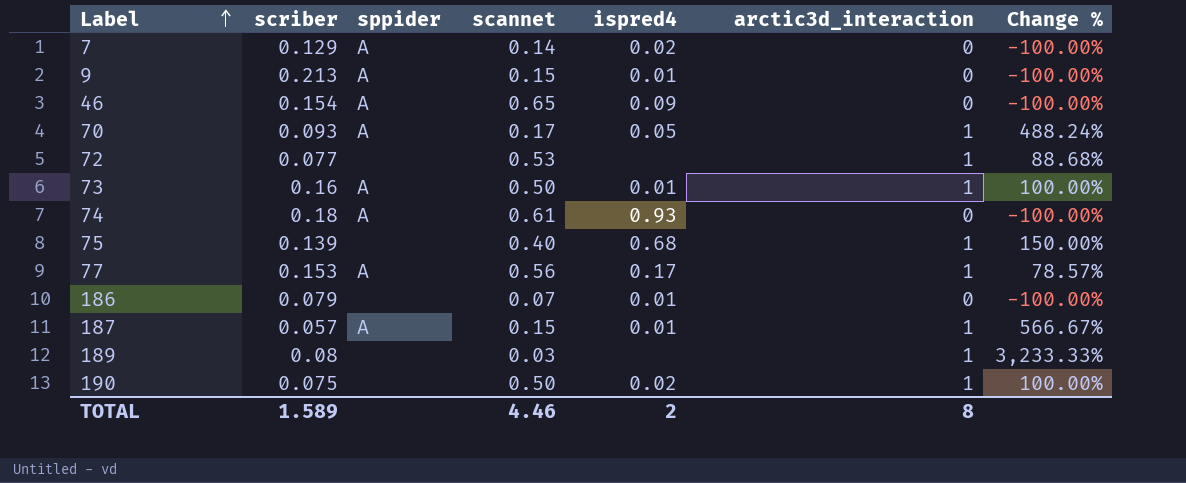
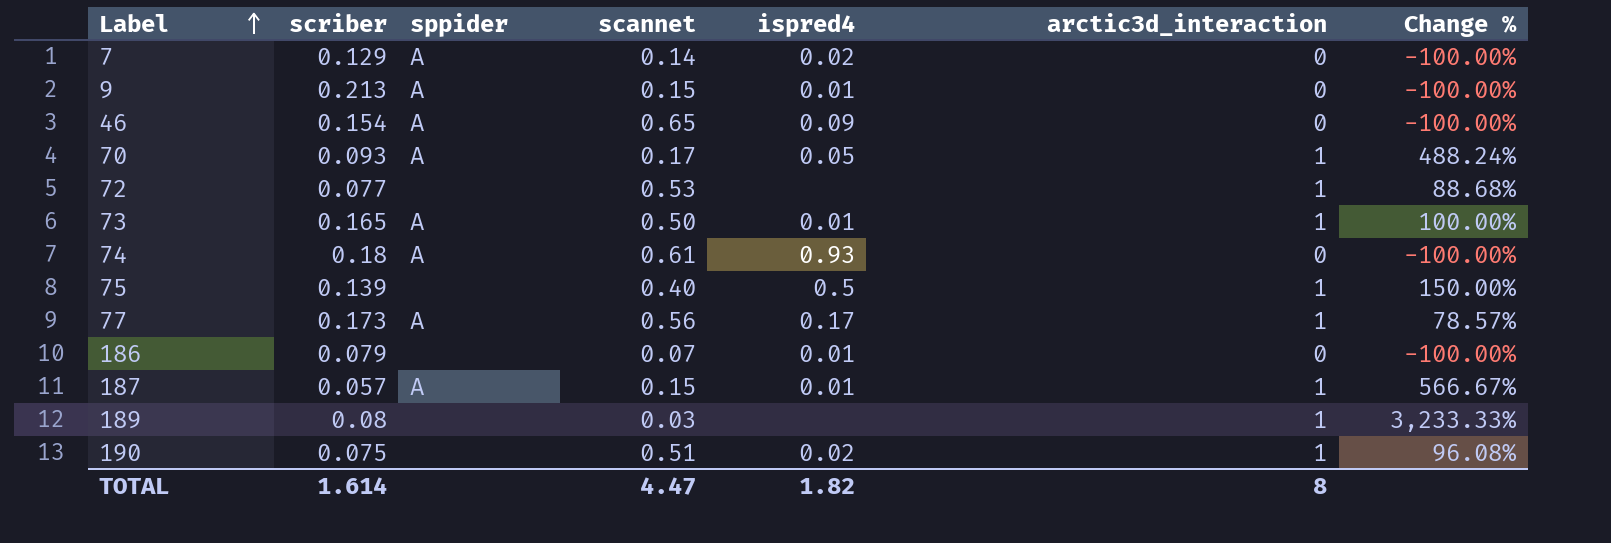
73 | scriber: 0.16 -> 0.165
75 | ispred4: 0.68 -> 0.5
77 | scriber: 0.153 -> 0.173
190 | scannet: 0.50 -> 0.51
190 | Change %: 100.00% -> 96.08%
TOTAL | scriber: 1.589 -> 1.614
TOTAL | scannet: 4.46 -> 4.47
TOTAL | ispred4: 2 -> 1.82

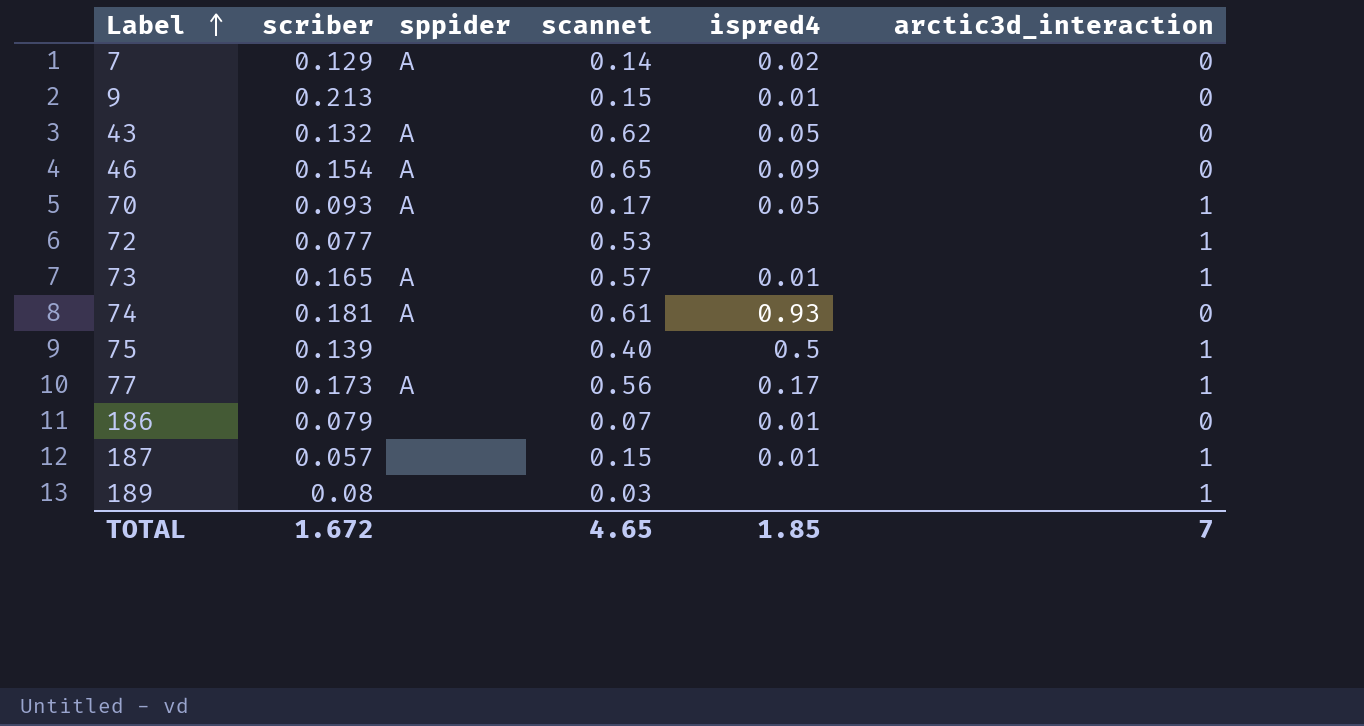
column Change % | formula: ([arctic3d_interaction] - [scannet]) / [scannet] -> none
row 190: 0.075 | none | 0.51 | 0.02 | 1 | 96.08% -> none
9 | sppider: A -> none
row 43: none -> 0.132 | A | 0.62 | 0.05 | 0
73 | scannet: 0.50 -> 0.57
74 | scriber: 0.18 -> 0.181
187 | sppider: A -> none
TOTAL | scriber: 1.614 -> 1.672
TOTAL | scannet: 4.47 -> 4.65
TOTAL | ispred4: 1.82 -> 1.85
TOTAL | arctic3d_interaction: 8 -> 7

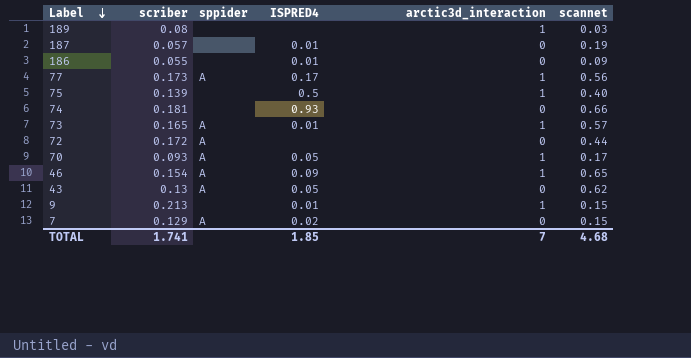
row order: Label ascending -> Label descending
column name: ispred4 -> ISPRED4
column scannet | position: 4 -> 6
187 | arctic3d_interaction: 1 -> 0
187 | scannet: 0.15 -> 0.19
186 | scriber: 0.079 -> 0.055
186 | scannet: 0.07 -> 0.09
74 | sppider: A -> none
74 | scannet: 0.61 -> 0.66
72 | scriber: 0.077 -> 0.172
72 | sppider: none -> A
72 | arctic3d_interaction: 1 -> 0
72 | scannet: 0.53 -> 0.44
46 | arctic3d_interaction: 0 -> 1
43 | scriber: 0.132 -> 0.13
9 | arctic3d_interaction: 0 -> 1
7 | scannet: 0.14 -> 0.15
TOTAL | scriber: 1.672 -> 1.741
TOTAL | scannet: 4.65 -> 4.68

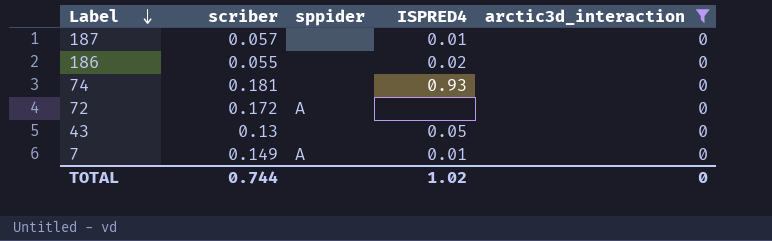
filter: none -> arctic3d_interaction = 0
column scannet | position: 6 -> none
186 | ISPRED4: 0.01 -> 0.02
43 | sppider: A -> none
7 | scriber: 0.129 -> 0.149
7 | ISPRED4: 0.02 -> 0.01
TOTAL | scriber: 1.741 -> 0.744
TOTAL | ISPRED4: 1.85 -> 1.02
TOTAL | arctic3d_interaction: 7 -> 0

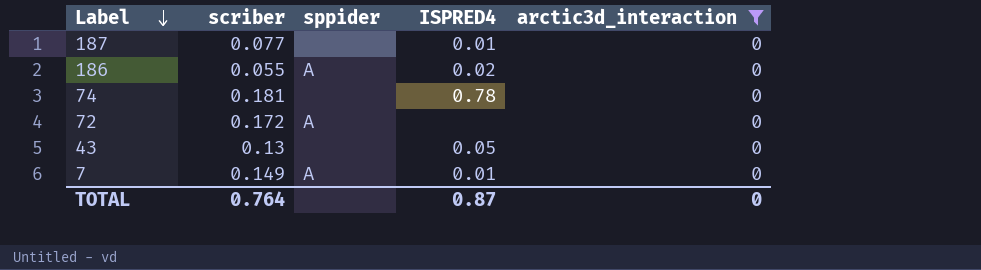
187 | scriber: 0.057 -> 0.077
186 | sppider: none -> A
74 | ISPRED4: 0.93 -> 0.78
TOTAL | scriber: 0.744 -> 0.764
TOTAL | ISPRED4: 1.02 -> 0.87

